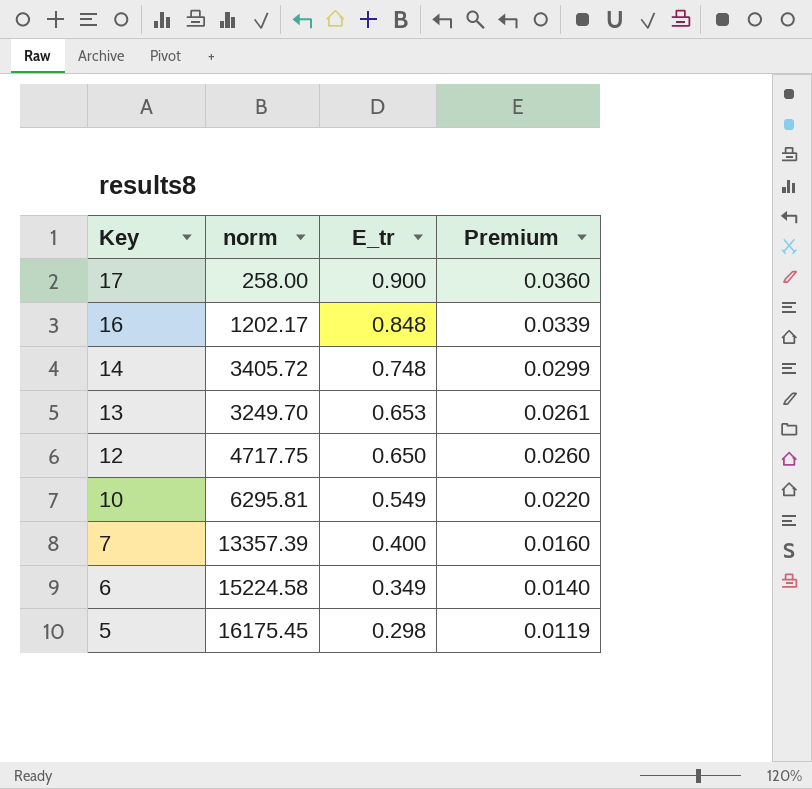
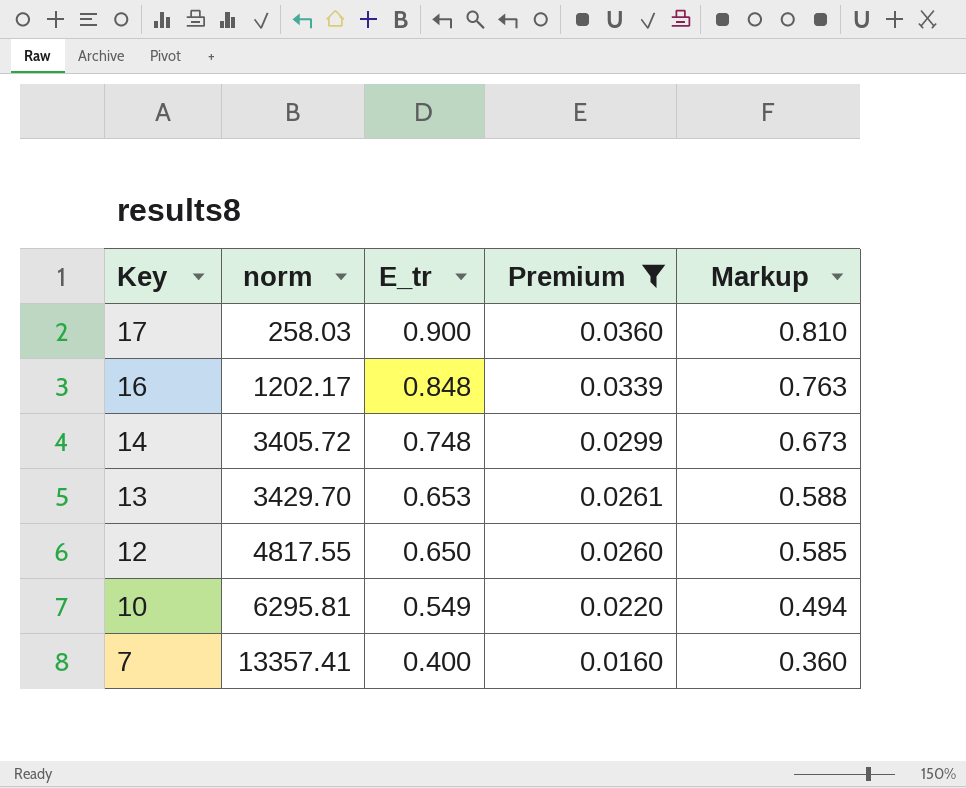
filter: none -> Premium >= 0.0160
column Markup | formula: none -> [E_tr] * 0.9
17 | norm: 258.00 -> 258.03
13 | norm: 3249.70 -> 3429.70
12 | norm: 4717.75 -> 4817.55
7 | norm: 13357.39 -> 13357.41

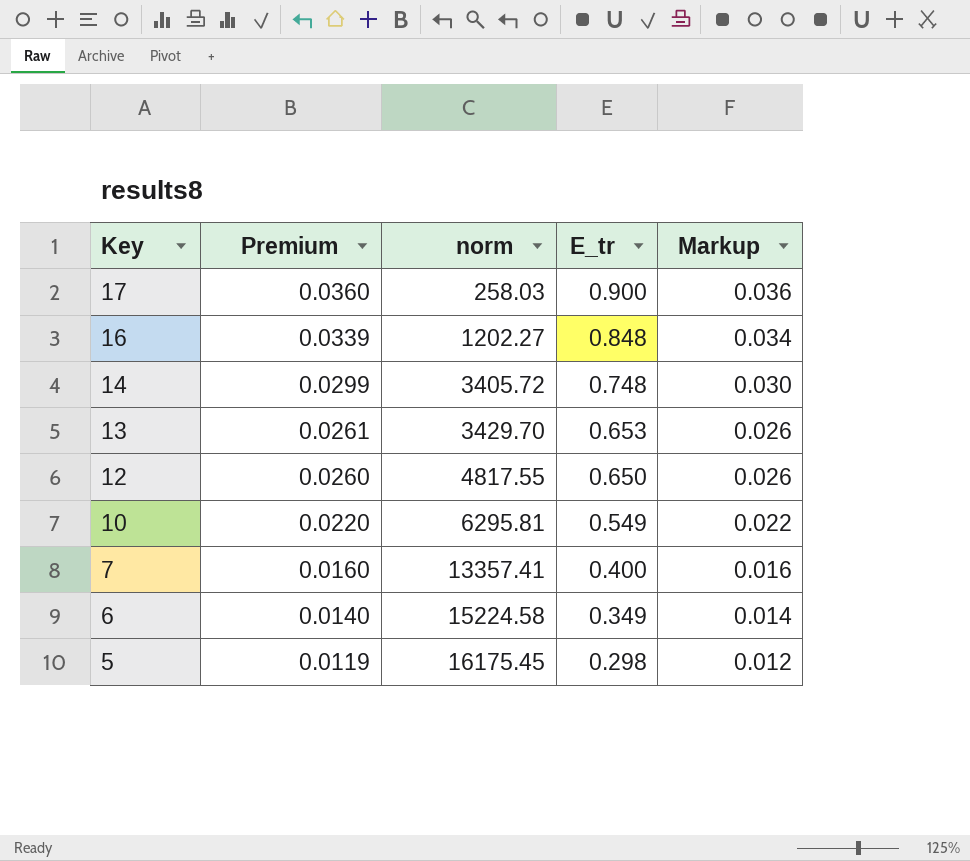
filter: Premium >= 0.0160 -> none
column Premium | position: 4 -> 2
column Markup | formula: [E_tr] * 0.9 -> [E_tr] * 0.04
16 | norm: 1202.17 -> 1202.27

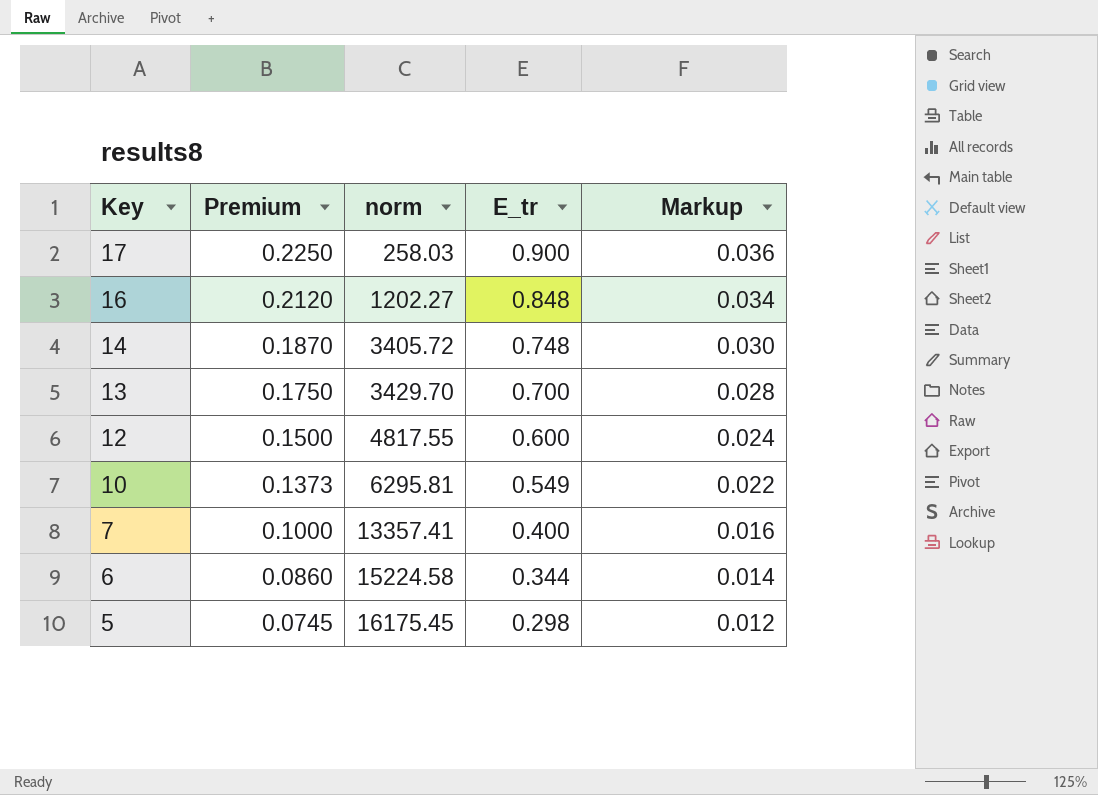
column Premium | formula: [E_tr] * 0.04 -> [E_tr] * 0.25
13 | E_tr: 0.653 -> 0.700
13 | Markup: 0.026 -> 0.028
12 | E_tr: 0.650 -> 0.600
12 | Markup: 0.026 -> 0.024
6 | E_tr: 0.349 -> 0.344

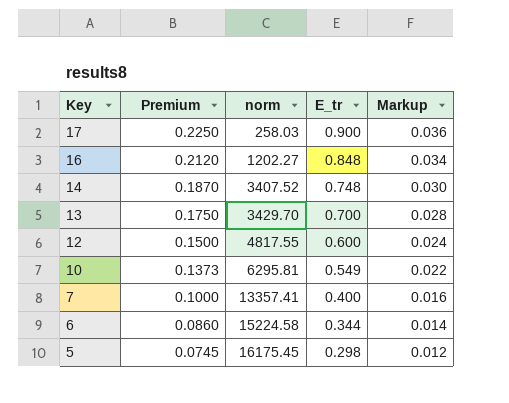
14 | norm: 3405.72 -> 3407.52

